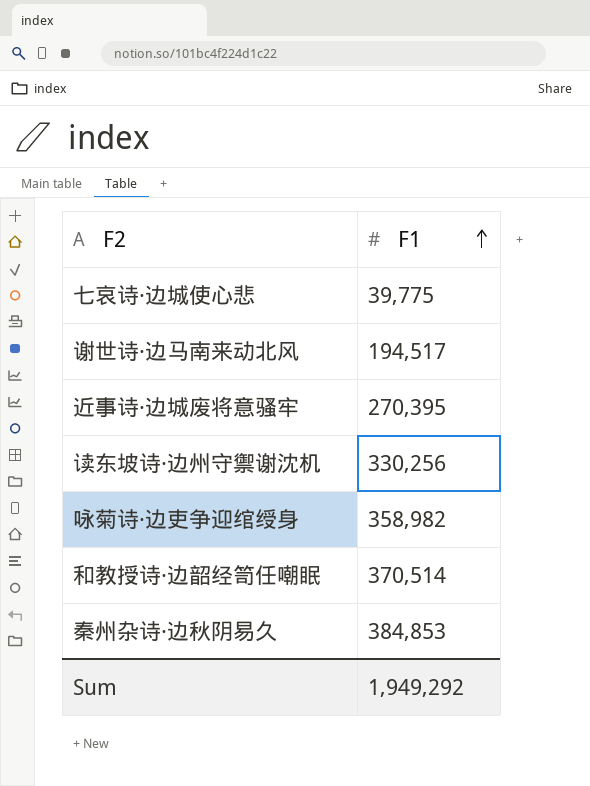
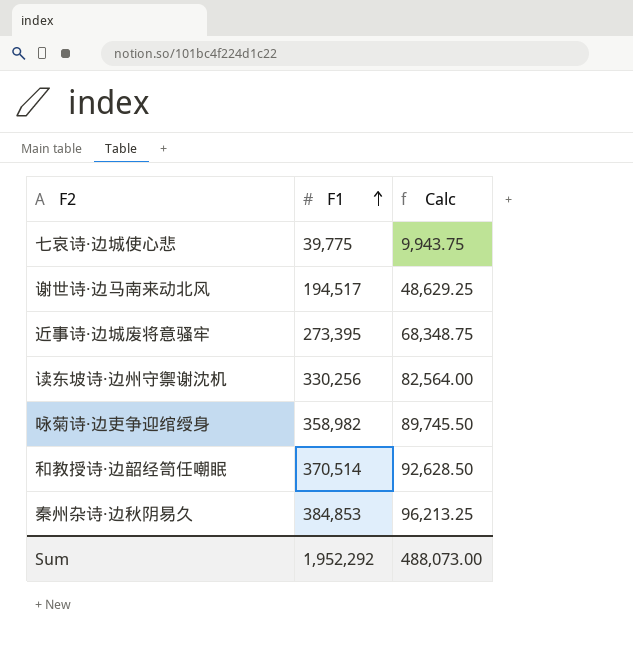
column Calc | formula: none -> [F1] * 0.25
近事诗·边城废将意骚牢 | F1: 270,395 -> 273,395
Sum | F1: 1,949,292 -> 1,952,292

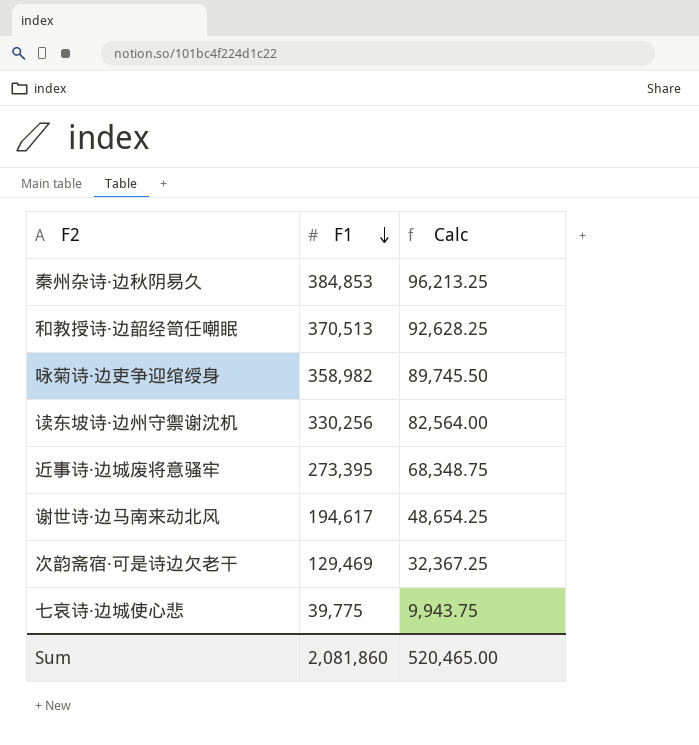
row order: F1 ascending -> F1 descending
和教授诗·边韶经笥任嘲眠 | F1: 370,514 -> 370,513
和教授诗·边韶经笥任嘲眠 | Calc: 92,628.50 -> 92,628.25
谢世诗·边马南来动北风 | F1: 194,517 -> 194,617
谢世诗·边马南来动北风 | Calc: 48,629.25 -> 48,654.25
row 次韵斋宿·可是诗边欠老干: none -> 129,469 | 32,367.25
Sum | F1: 1,952,292 -> 2,081,860
Sum | Calc: 488,073.00 -> 520,465.00

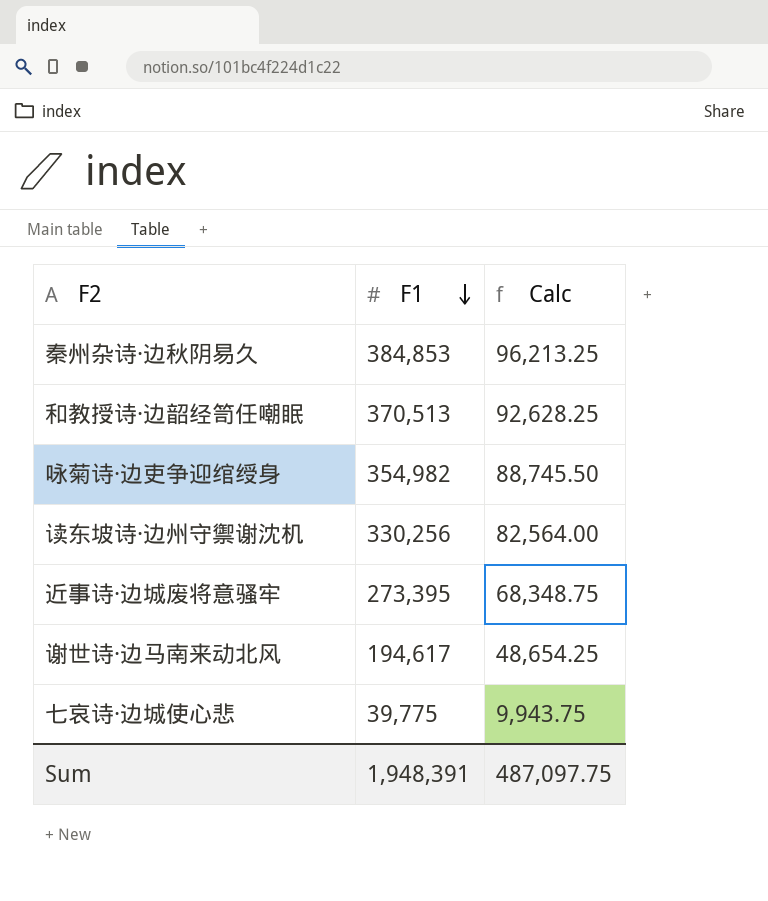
row 次韵斋宿·可是诗边欠老干: 129,469 | 32,367.25 -> none
咏菊诗·边吏争迎绾绶身 | F1: 358,982 -> 354,982
咏菊诗·边吏争迎绾绶身 | Calc: 89,745.50 -> 88,745.50
Sum | F1: 2,081,860 -> 1,948,391
Sum | Calc: 520,465.00 -> 487,097.75

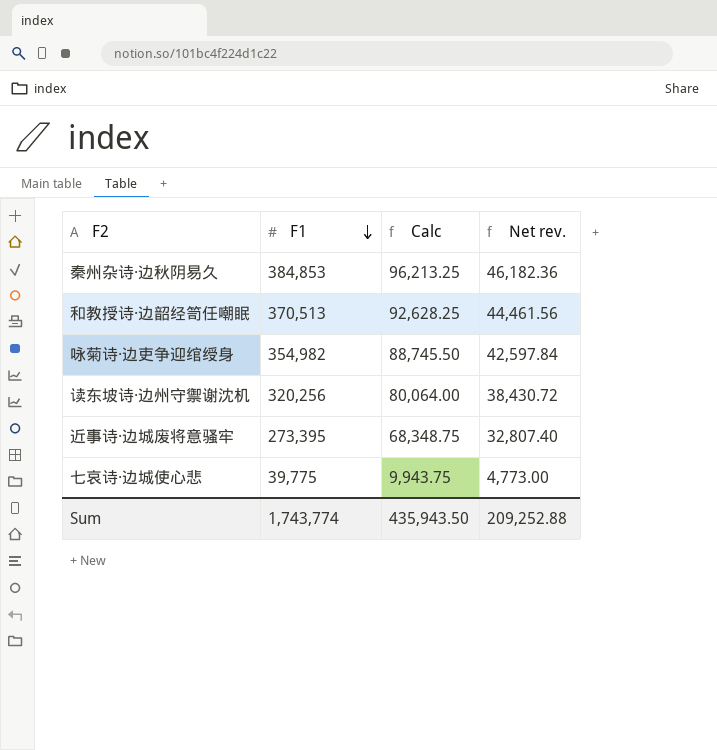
column Net rev. | formula: none -> [F1] * 0.12
row 谢世诗·边马南来动北风: 194,617 | 48,654.25 -> none
读东坡诗·边州守禦谢沈机 | F1: 330,256 -> 320,256
读东坡诗·边州守禦谢沈机 | Calc: 82,564.00 -> 80,064.00
Sum | F1: 1,948,391 -> 1,743,774
Sum | Calc: 487,097.75 -> 435,943.50

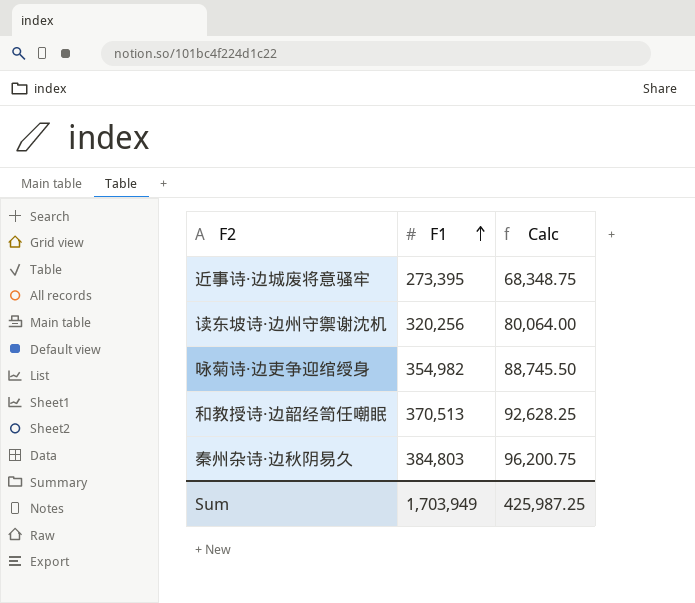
row order: F1 descending -> F1 ascending
column Net rev. | formula: [F1] * 0.12 -> none
row 七哀诗·边城使心悲: 39,775 | 9,943.75 | 4,773.00 -> none
秦州杂诗·边秋阴易久 | F1: 384,853 -> 384,803
秦州杂诗·边秋阴易久 | Calc: 96,213.25 -> 96,200.75
Sum | F1: 1,743,774 -> 1,703,949
Sum | Calc: 435,943.50 -> 425,987.25

